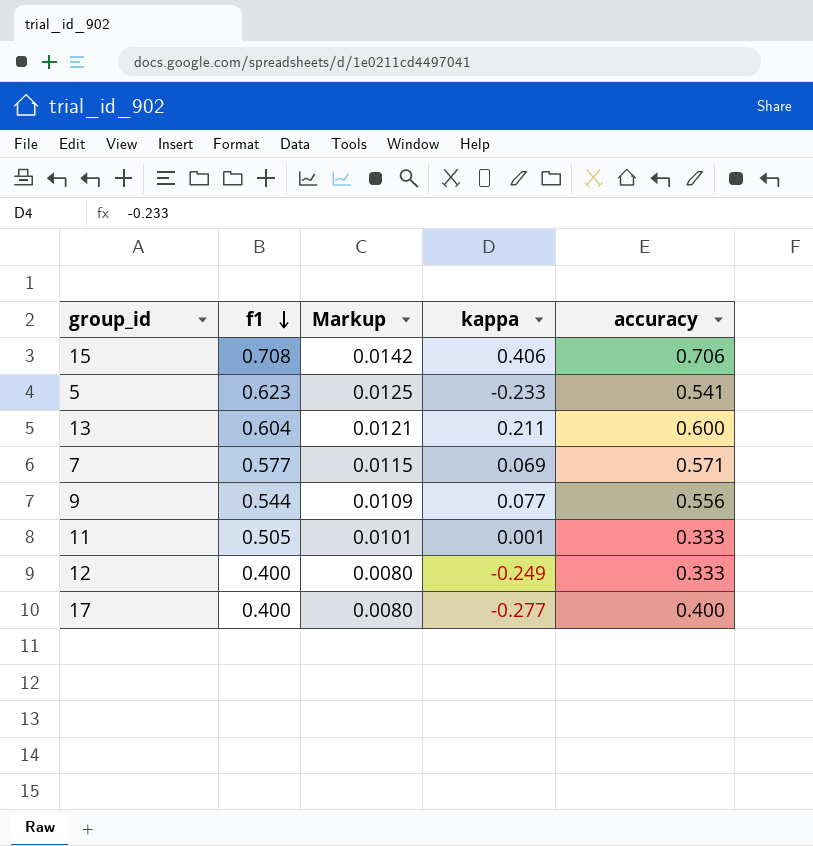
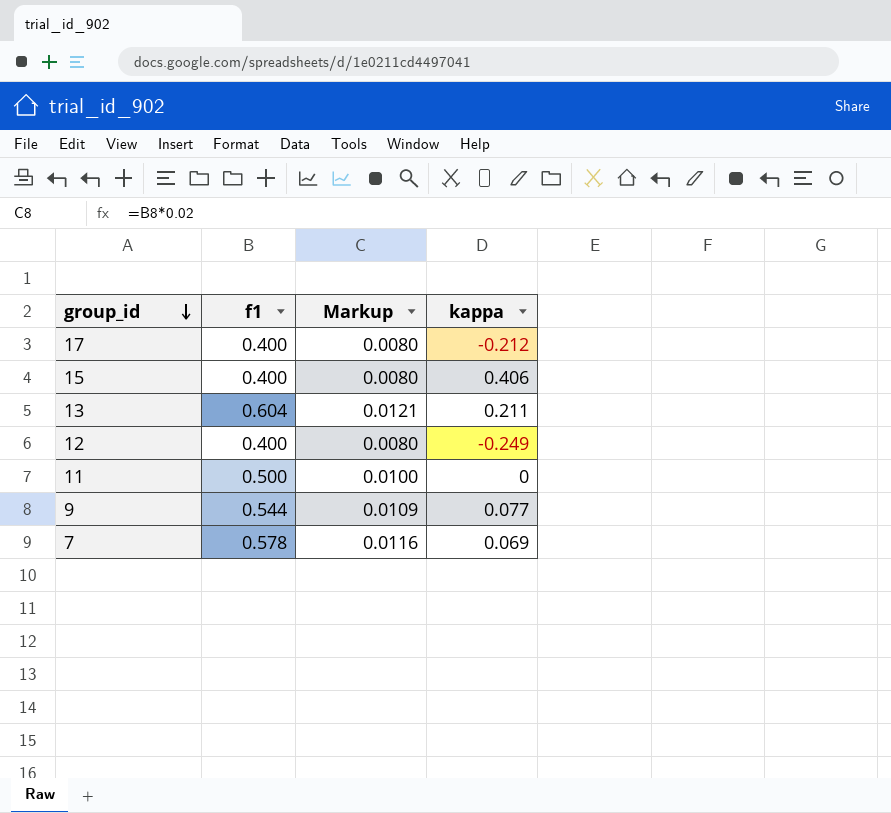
row order: f1 descending -> group_id descending
column accuracy | position: 5 -> none
row 5: 0.623 | 0.0125 | -0.233 | 0.541 -> none
17 | kappa: -0.277 -> -0.212
15 | f1: 0.708 -> 0.400
15 | Markup: 0.0142 -> 0.0080
11 | f1: 0.505 -> 0.500
11 | Markup: 0.0101 -> 0.0100
11 | kappa: 0.001 -> 0
7 | f1: 0.577 -> 0.578
7 | Markup: 0.0115 -> 0.0116

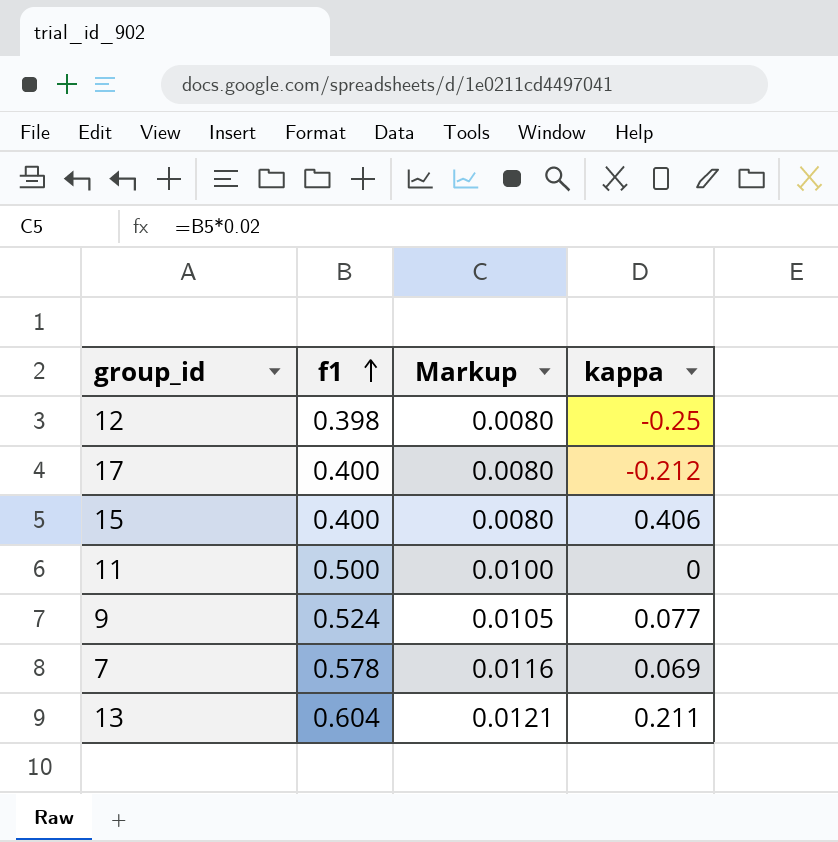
row order: group_id descending -> f1 ascending
12 | f1: 0.400 -> 0.398
12 | kappa: -0.249 -> -0.25
9 | f1: 0.544 -> 0.524
9 | Markup: 0.0109 -> 0.0105

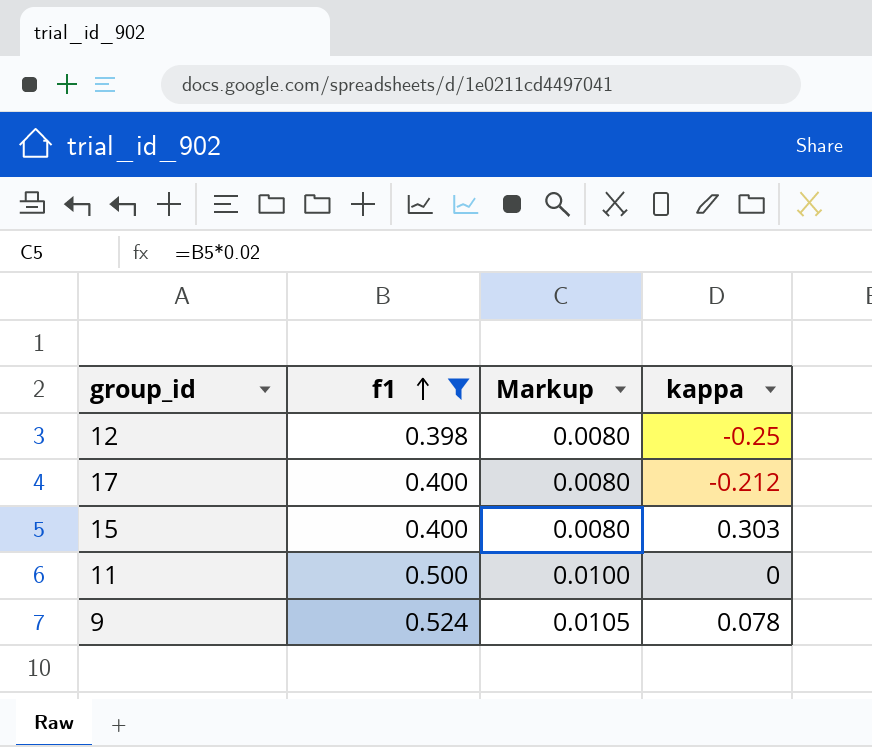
filter: none -> f1 <= 0.524
15 | kappa: 0.406 -> 0.303
9 | kappa: 0.077 -> 0.078

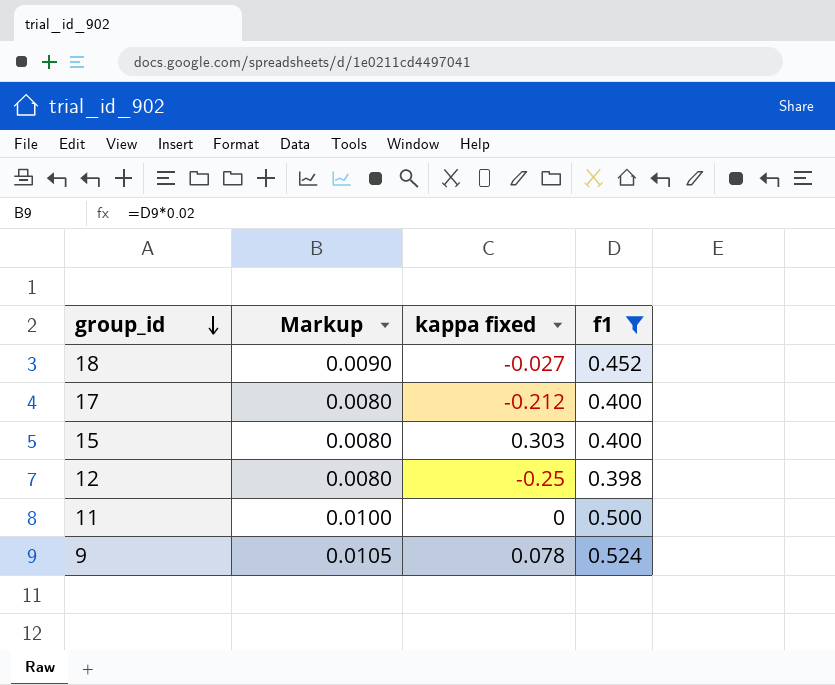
row order: f1 ascending -> group_id descending
column name: kappa -> kappa fixed
column f1 | position: 2 -> 4
row 18: none -> 0.0090 | -0.027 | 0.452

